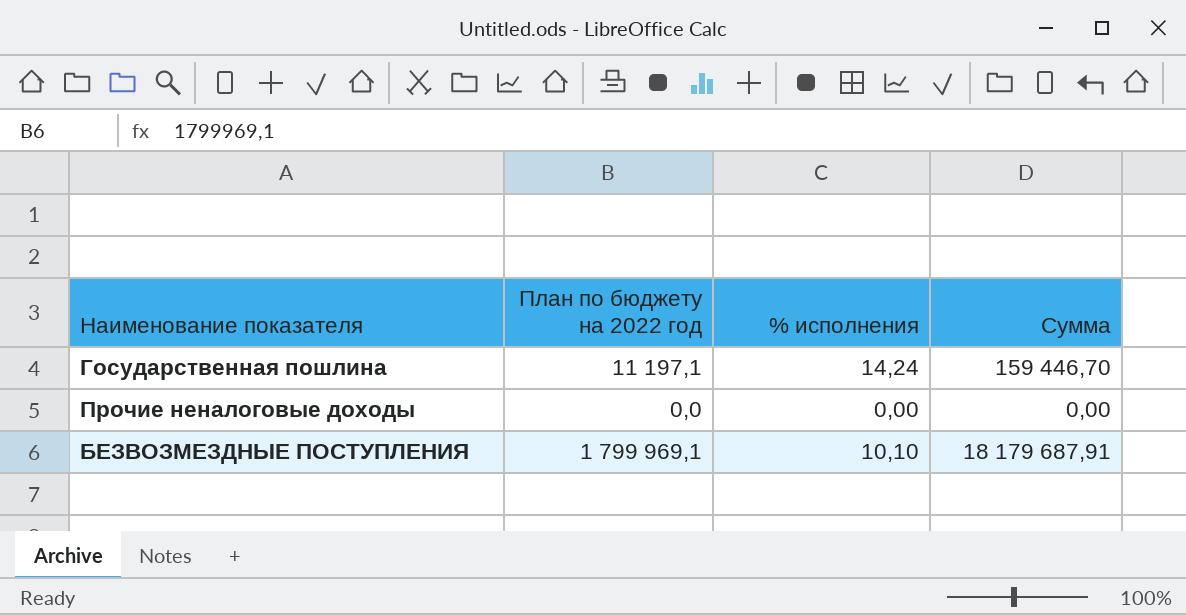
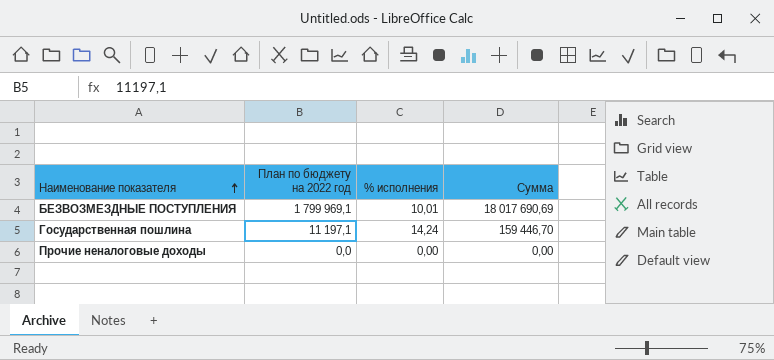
row order: none -> Наименование показателя ascending
БЕЗВОЗМЕЗДНЫЕ ПОСТУПЛЕНИЯ | % исполнения: 10,10 -> 10,01
БЕЗВОЗМЕЗДНЫЕ ПОСТУПЛЕНИЯ | Сумма: 18 179 687,91 -> 18 017 690,69

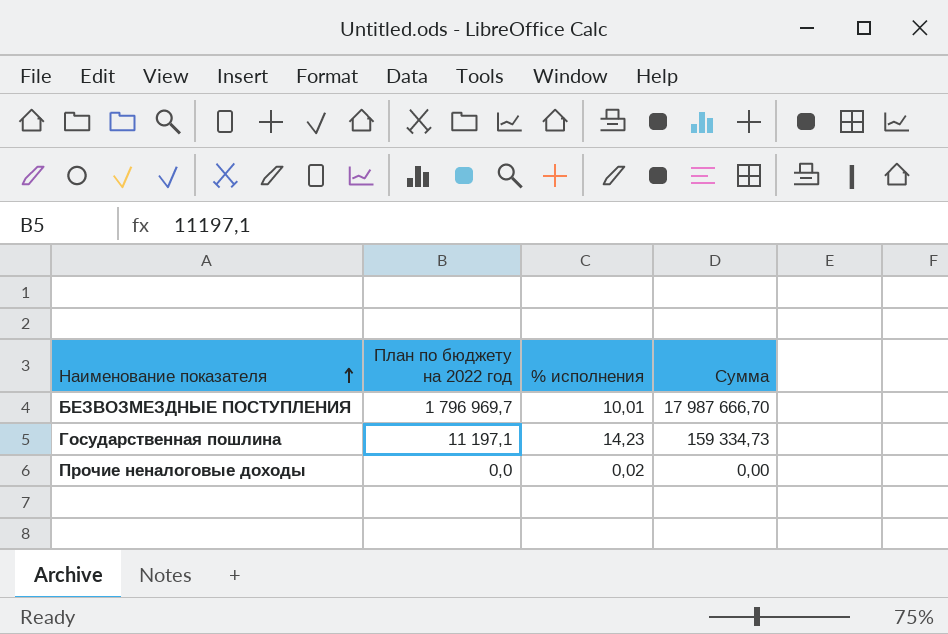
БЕЗВОЗМЕЗДНЫЕ ПОСТУПЛЕНИЯ | План по бюджету на 2022 год: 1 799 969,1 -> 1 796 969,7
БЕЗВОЗМЕЗДНЫЕ ПОСТУПЛЕНИЯ | Сумма: 18 017 690,69 -> 17 987 666,70
Государственная пошлина | % исполнения: 14,24 -> 14,23
Государственная пошлина | Сумма: 159 446,70 -> 159 334,73
Прочие неналоговые доходы | % исполнения: 0,00 -> 0,02

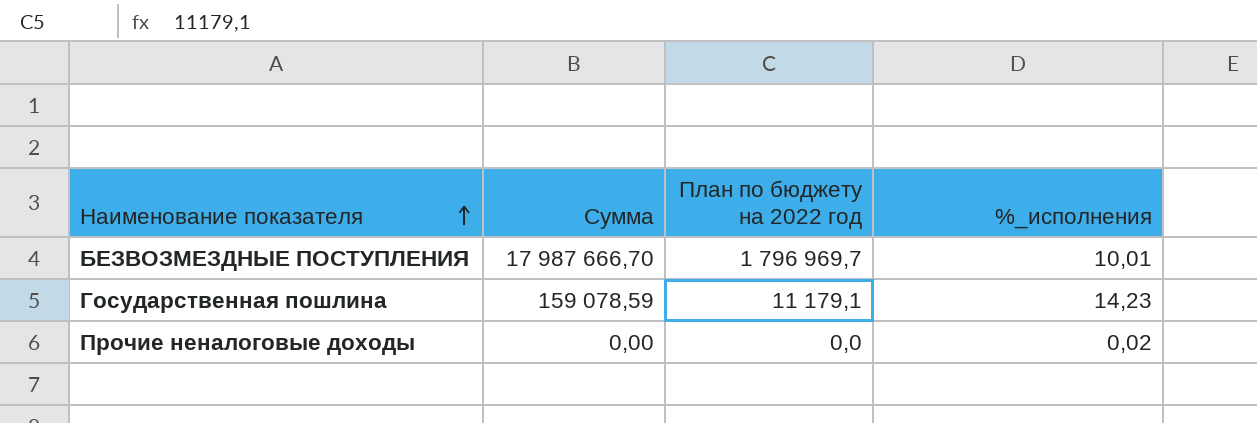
column Сумма | position: 4 -> 2
column name: % исполнения -> %_исполнения
Государственная пошлина | Сумма: 159 334,73 -> 159 078,59
Государственная пошлина | План по бюджету на 2022 год: 11 197,1 -> 11 179,1

